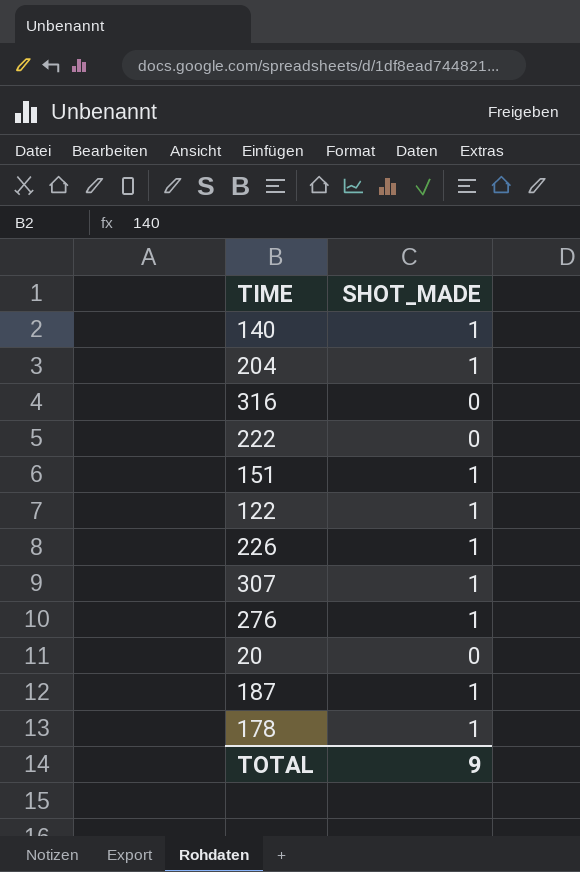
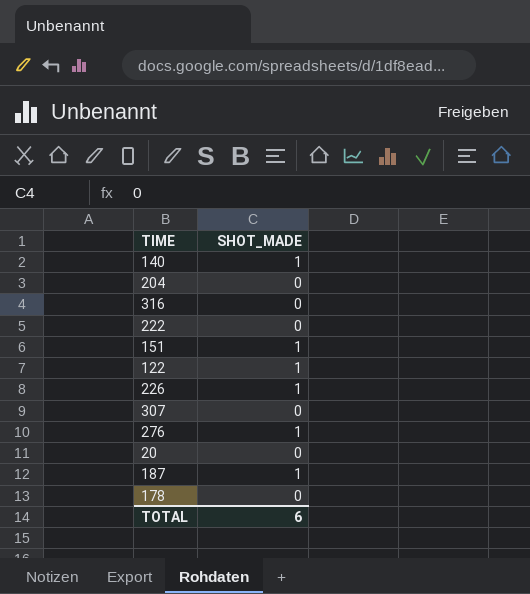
204 | SHOT_MADE: 1 -> 0
307 | SHOT_MADE: 1 -> 0
178 | SHOT_MADE: 1 -> 0
TOTAL | SHOT_MADE: 9 -> 6

